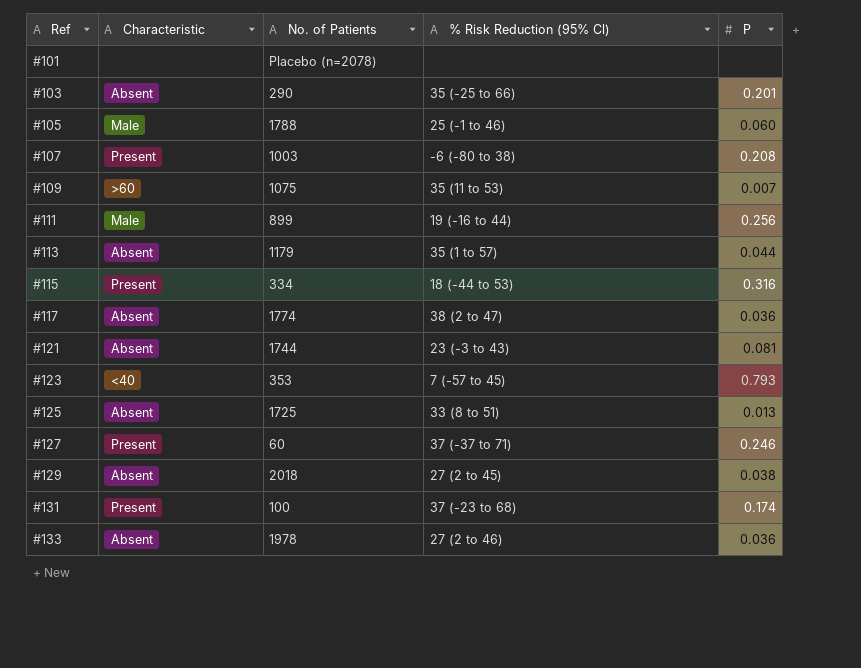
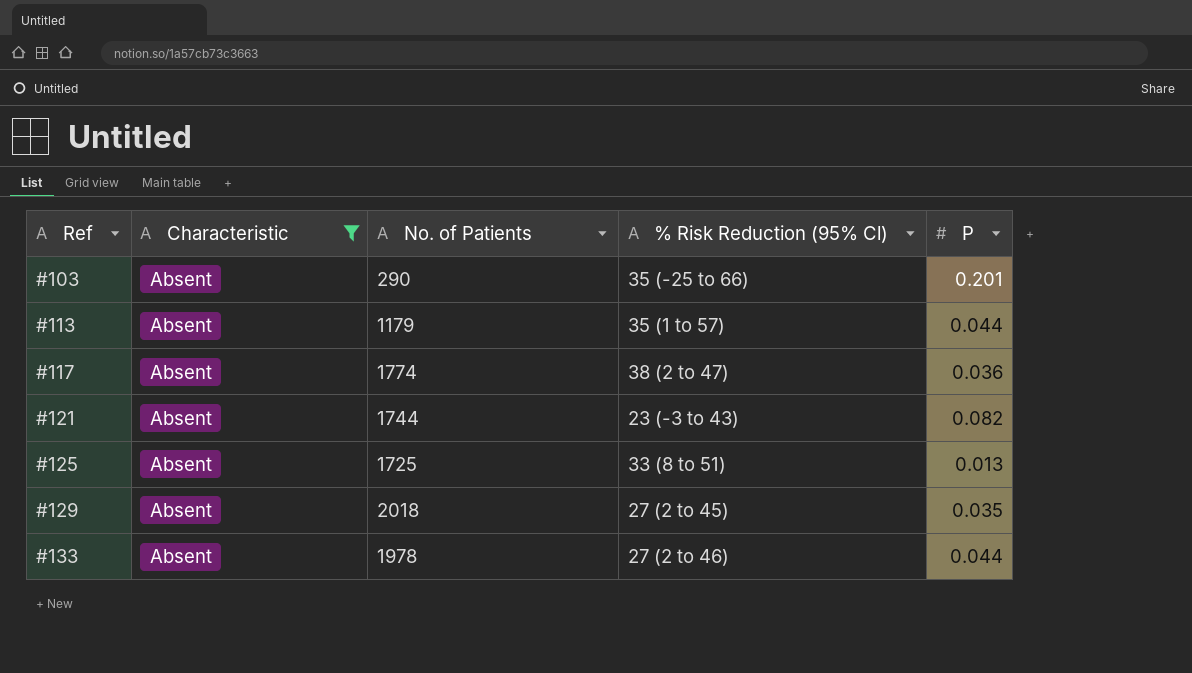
filter: none -> Characteristic = Absent
#121 | P: 0.081 -> 0.082
#129 | P: 0.038 -> 0.035
#133 | P: 0.036 -> 0.044

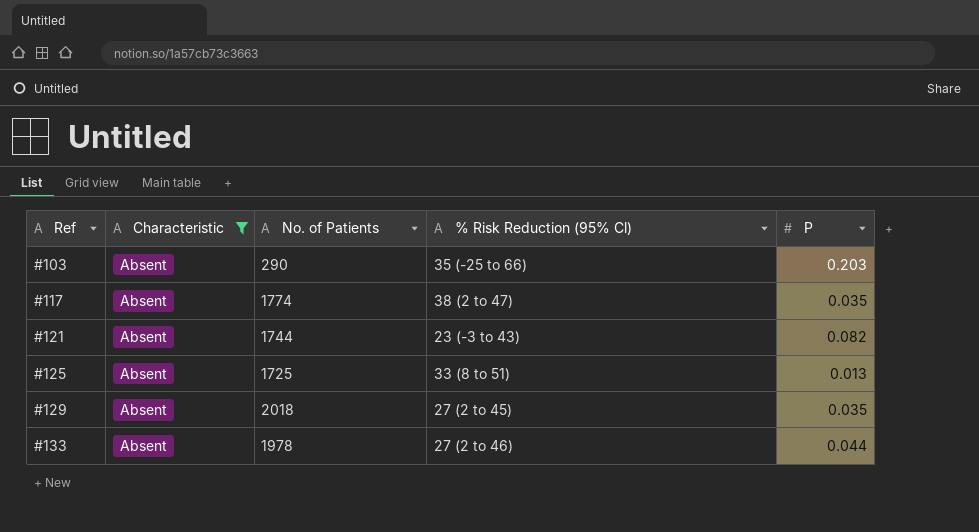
row #113: Absent | 1179 | 35 (1 to 57) | 0.044 -> none
#103 | P: 0.201 -> 0.203
#117 | P: 0.036 -> 0.035

